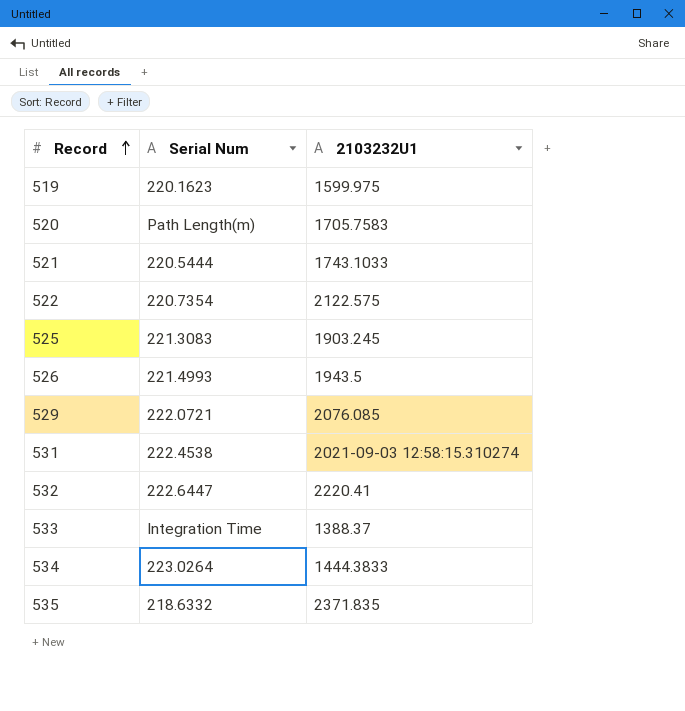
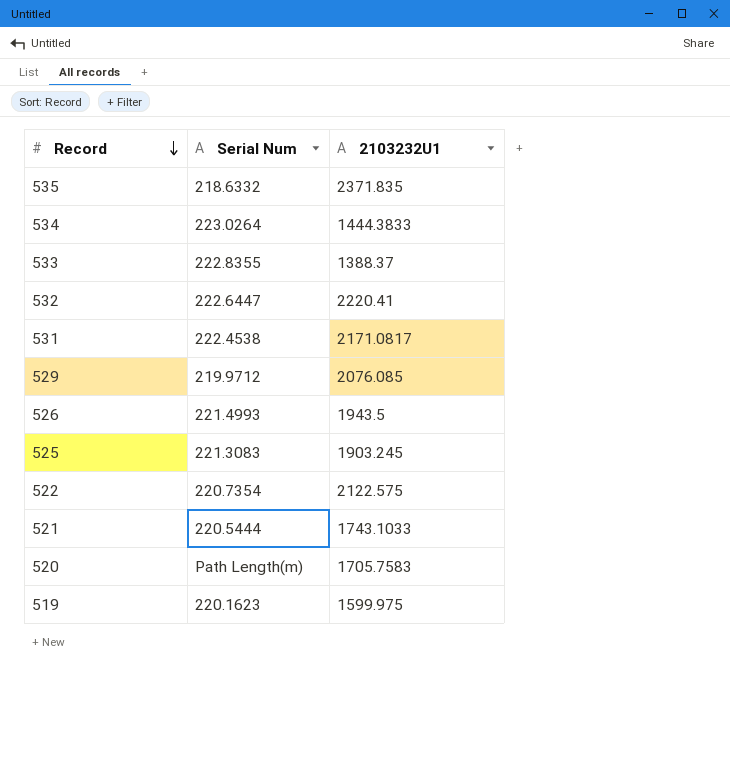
row order: Record ascending -> Record descending
533 | Serial Num: Integration Time -> 222.8355
531 | 2103232U1: 2021-09-03 12:58:15.310274 -> 2171.0817
529 | Serial Num: 222.0721 -> 219.9712

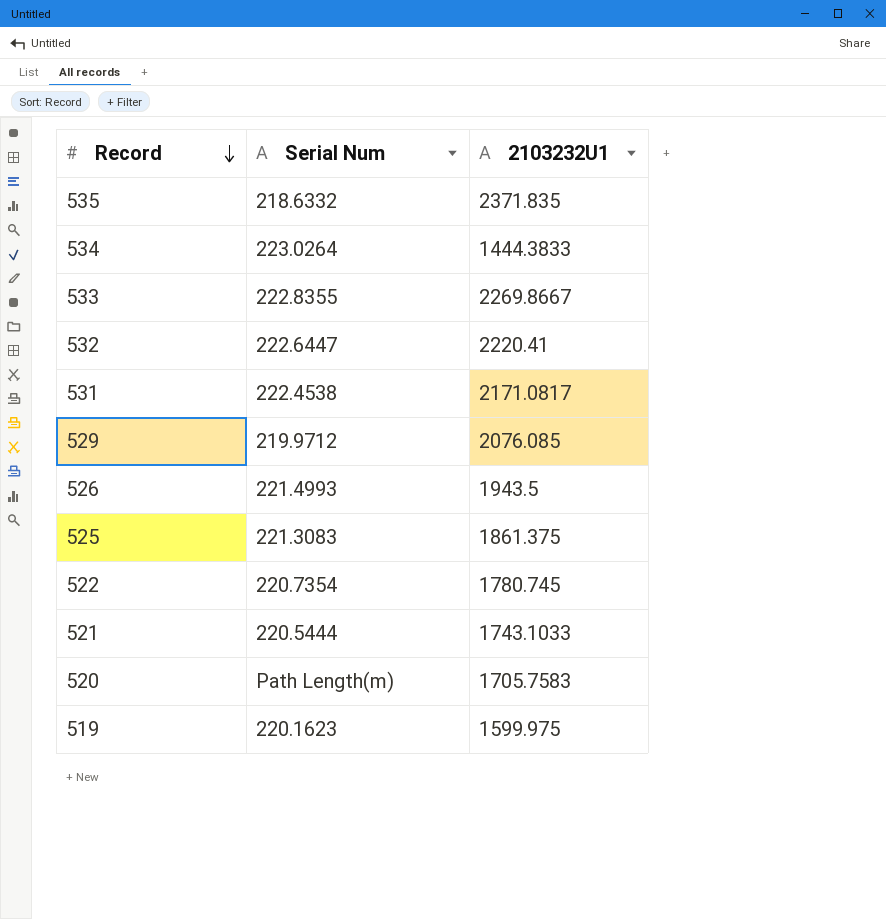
533 | 2103232U1: 1388.37 -> 2269.8667
525 | 2103232U1: 1903.245 -> 1861.375
522 | 2103232U1: 2122.575 -> 1780.745

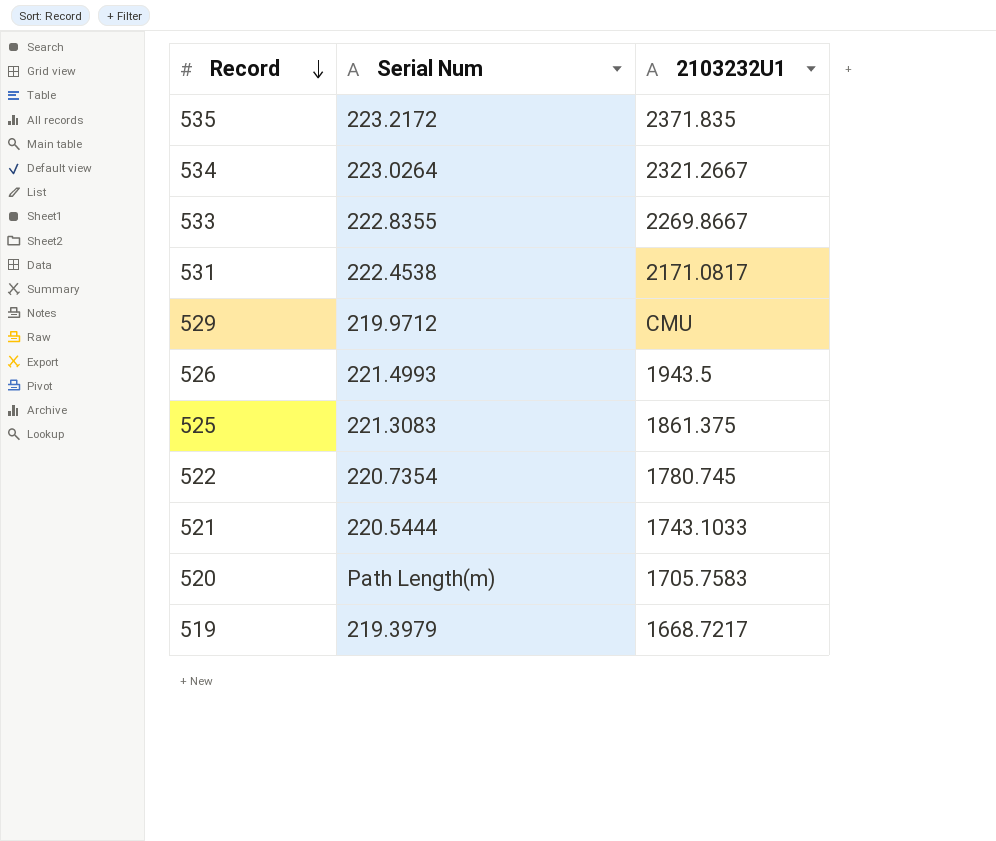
row 532: 222.6447 | 2220.41 -> none
535 | Serial Num: 218.6332 -> 223.2172
534 | 2103232U1: 1444.3833 -> 2321.2667
529 | 2103232U1: 2076.085 -> CMU
519 | Serial Num: 220.1623 -> 219.3979
519 | 2103232U1: 1599.975 -> 1668.7217

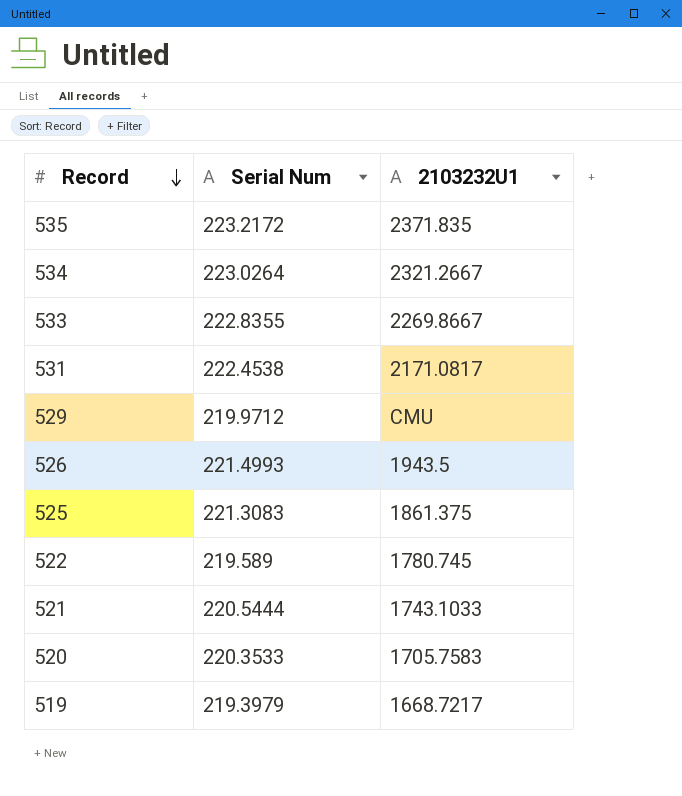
522 | Serial Num: 220.7354 -> 219.589
520 | Serial Num: Path Length(m) -> 220.3533

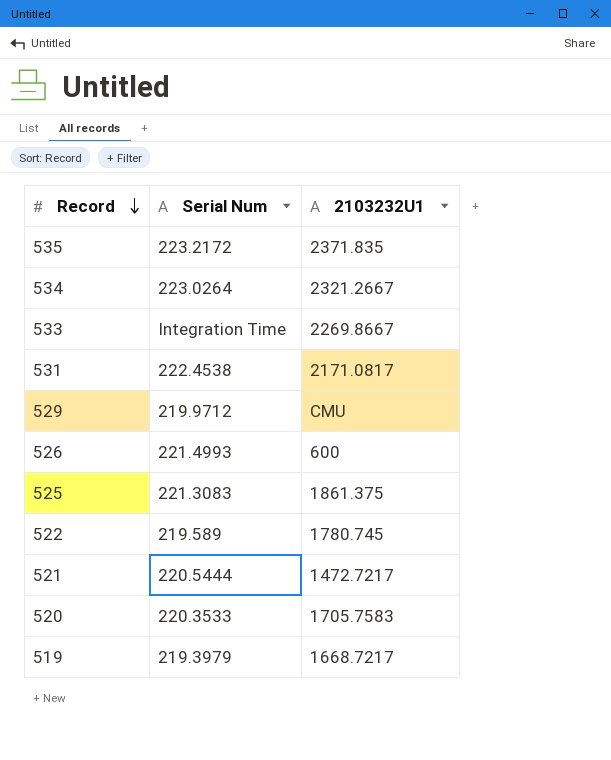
533 | Serial Num: 222.8355 -> Integration Time
526 | 2103232U1: 1943.5 -> 600
521 | 2103232U1: 1743.1033 -> 1472.7217

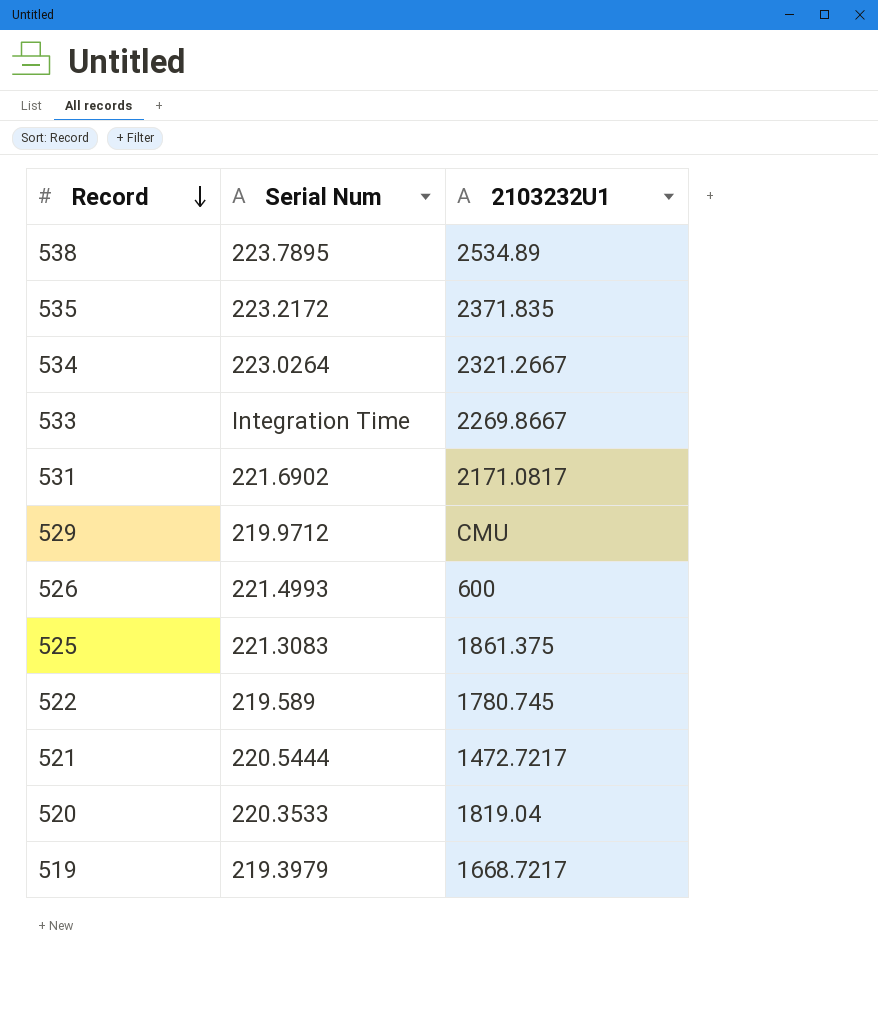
row 538: none -> 223.7895 | 2534.89
531 | Serial Num: 222.4538 -> 221.6902
520 | 2103232U1: 1705.7583 -> 1819.04

